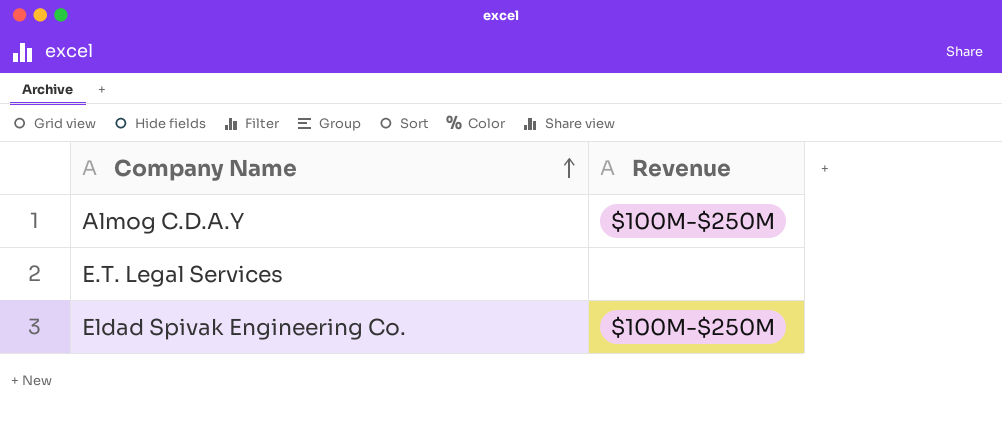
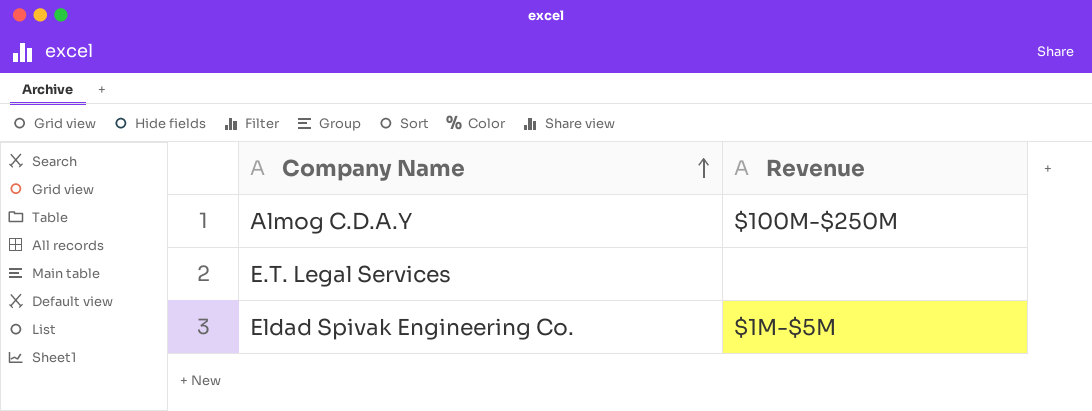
Eldad Spivak Engineering Co. | Revenue: $100M-$250M -> $1M-$5M

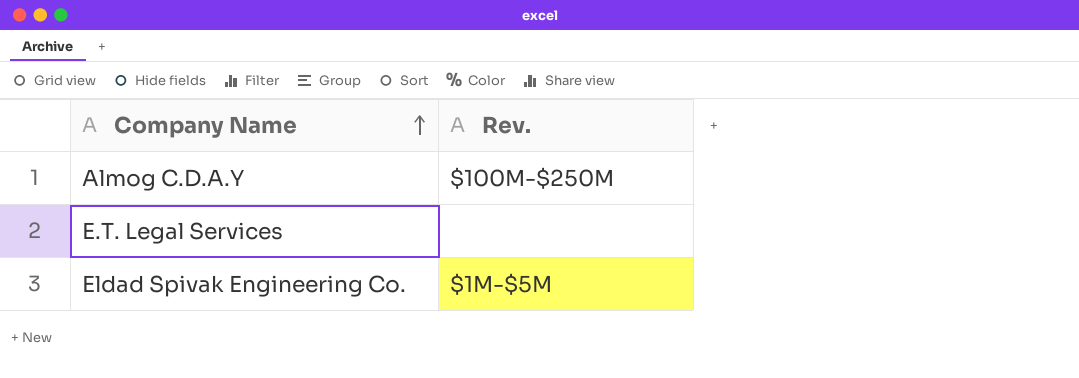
column name: Revenue -> Rev.

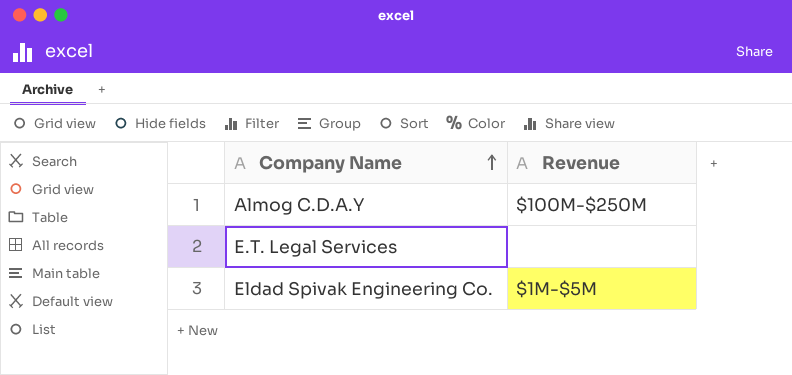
column name: Rev. -> Revenue

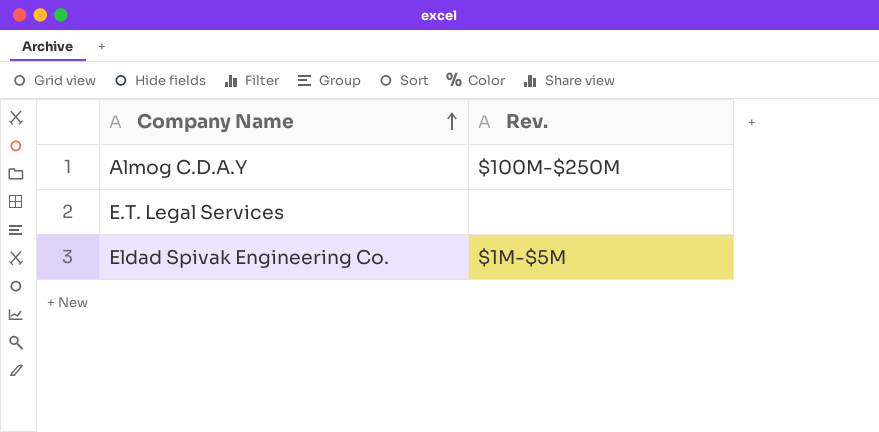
column name: Revenue -> Rev.

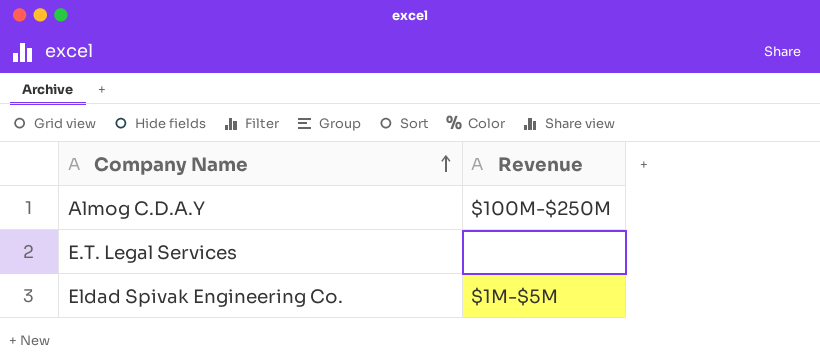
column name: Rev. -> Revenue

